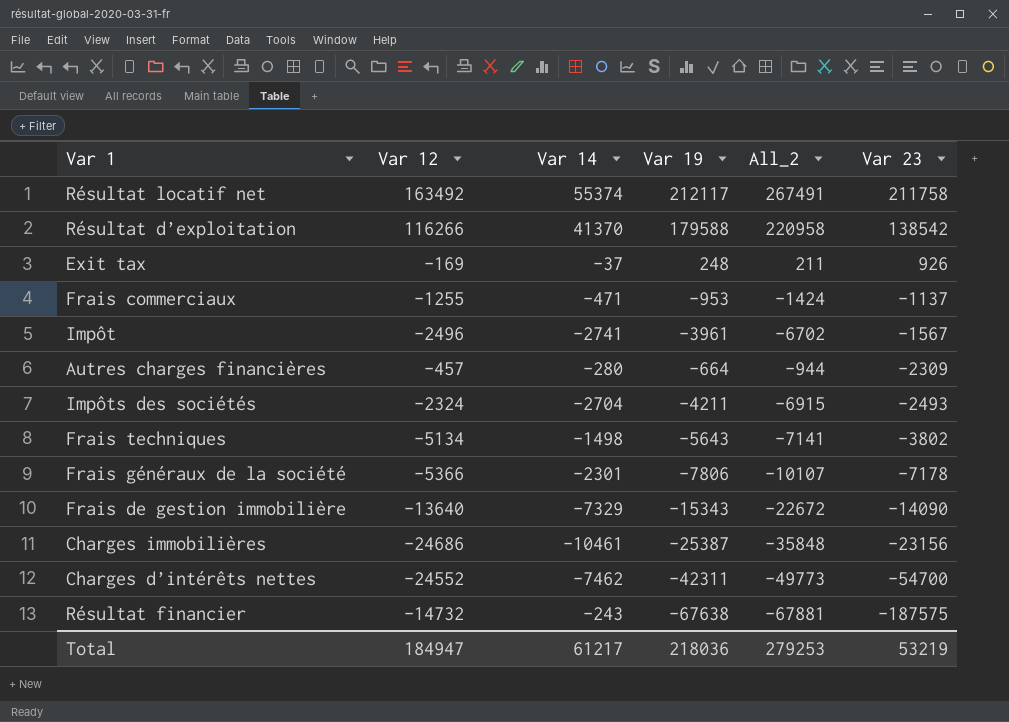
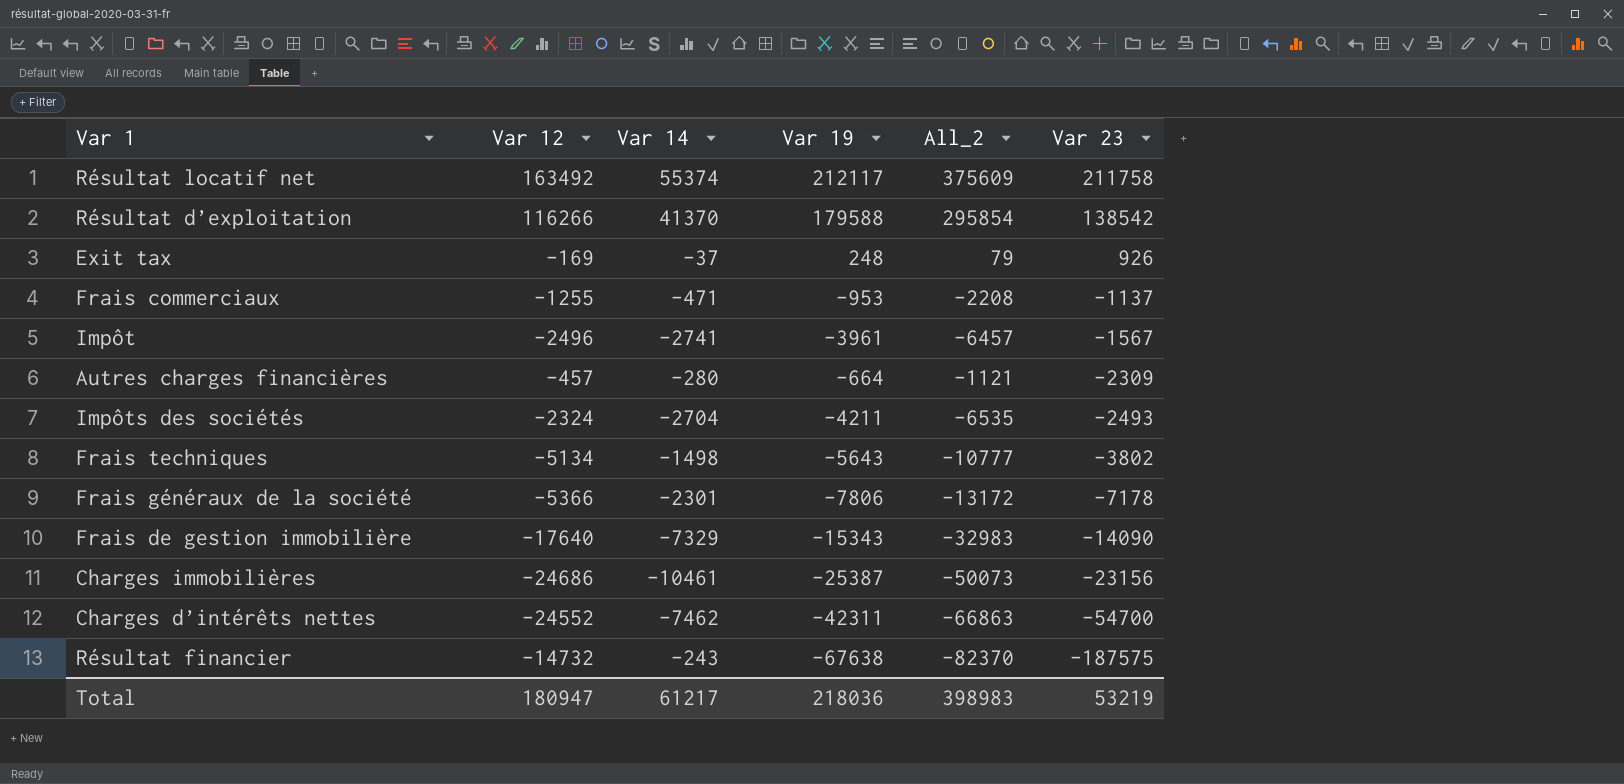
column All_2 | formula: [Var 14] + [Var 19] -> [Var 12] + [Var 19]
Frais de gestion immobilière | Var 12: -13640 -> -17640
Total | Var 12: 184947 -> 180947
Total | All_2: 279253 -> 398983

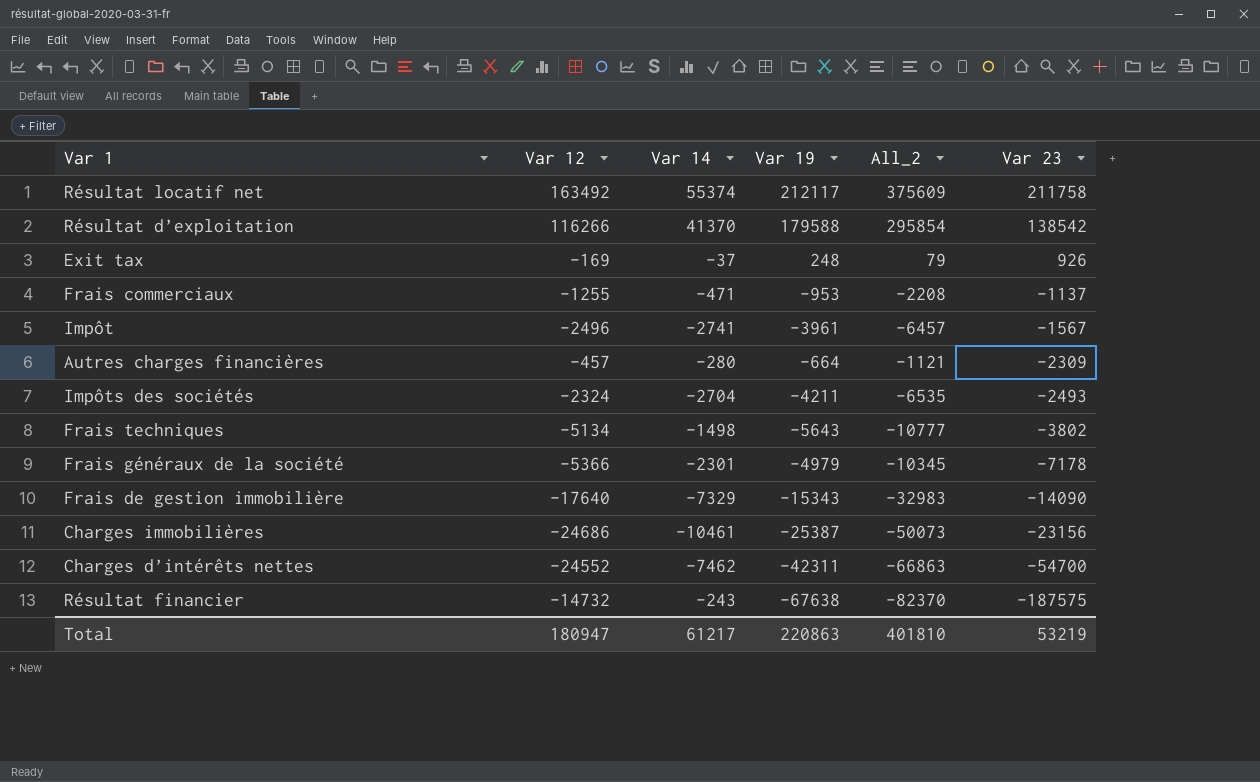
Frais généraux de la société | Var 19: -7806 -> -4979
Frais généraux de la société | All_2: -13172 -> -10345
Total | Var 19: 218036 -> 220863
Total | All_2: 398983 -> 401810

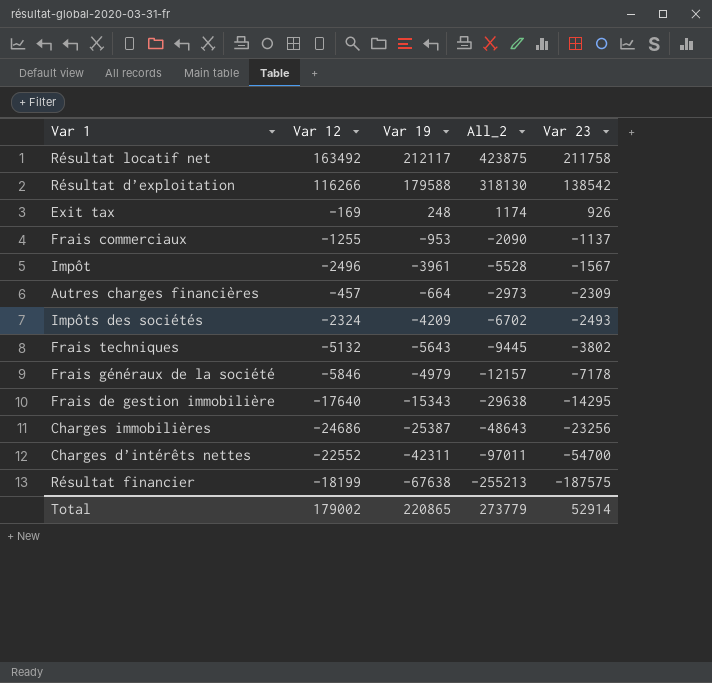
column Var 14 | position: 3 -> none
column All_2 | formula: [Var 12] + [Var 19] -> [Var 19] + [Var 23]
Impôts des sociétés | Var 19: -4211 -> -4209
Frais techniques | Var 12: -5134 -> -5132
Frais généraux de la société | Var 12: -5366 -> -5846
Frais de gestion immobilière | Var 23: -14090 -> -14295
Charges immobilières | Var 23: -23156 -> -23256
Charges d’intérêts nettes | Var 12: -24552 -> -22552
Résultat financier | Var 12: -14732 -> -18199
Total | Var 12: 180947 -> 179002
Total | Var 19: 220863 -> 220865
Total | All_2: 401810 -> 273779
Total | Var 23: 53219 -> 52914

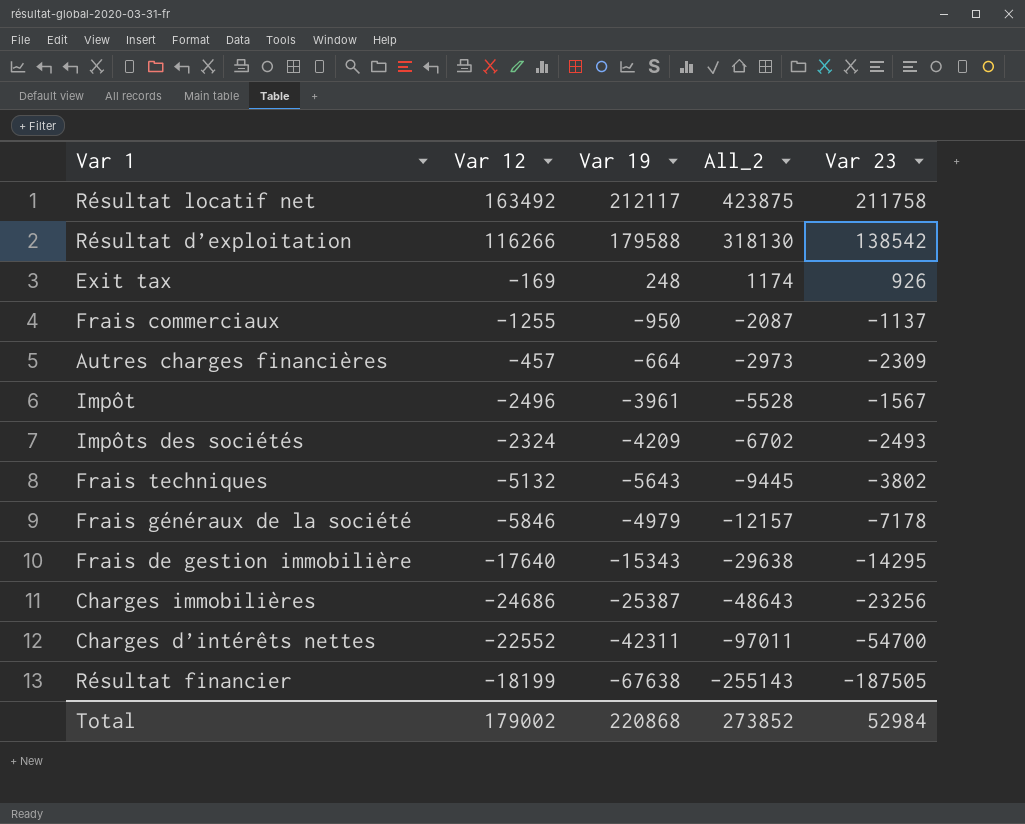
row order: Var 23 descending -> All_2 descending
Frais commerciaux | Var 19: -953 -> -950
Frais commerciaux | All_2: -2090 -> -2087
Résultat financier | All_2: -255213 -> -255143
Résultat financier | Var 23: -187575 -> -187505
Total | Var 19: 220865 -> 220868
Total | All_2: 273779 -> 273852
Total | Var 23: 52914 -> 52984

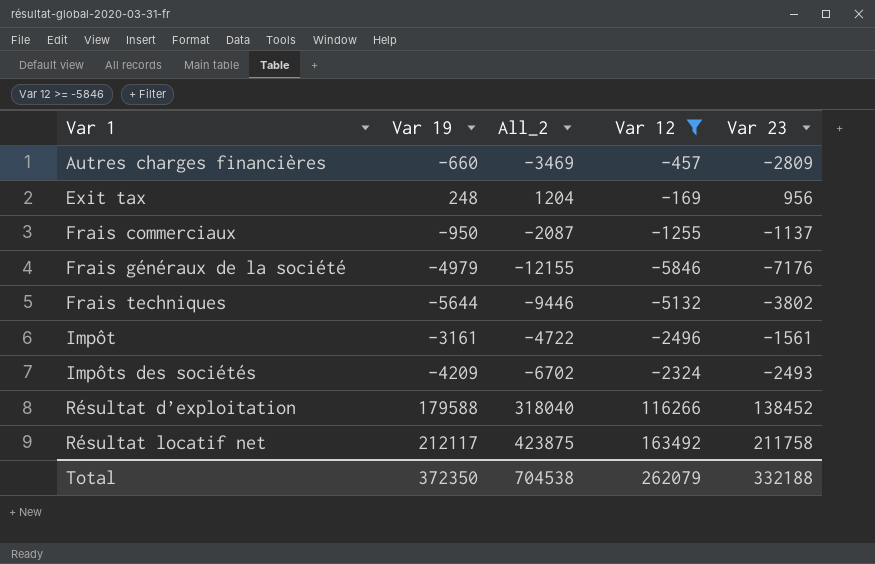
filter: none -> Var 12 >= -5846
row order: All_2 descending -> Var 1 ascending
column Var 12 | position: 2 -> 4
Autres charges financières | Var 19: -664 -> -660
Autres charges financières | All_2: -2973 -> -3469
Autres charges financières | Var 23: -2309 -> -2809
Exit tax | All_2: 1174 -> 1204
Exit tax | Var 23: 926 -> 956
Frais généraux de la société | All_2: -12157 -> -12155
Frais généraux de la société | Var 23: -7178 -> -7176
Frais techniques | Var 19: -5643 -> -5644
Frais techniques | All_2: -9445 -> -9446
Impôt | Var 19: -3961 -> -3161
Impôt | All_2: -5528 -> -4722
Impôt | Var 23: -1567 -> -1561
Résultat d’exploitation | All_2: 318130 -> 318040
Résultat d’exploitation | Var 23: 138542 -> 138452
Total | Var 19: 220868 -> 372350
Total | All_2: 273852 -> 704538
Total | Var 12: 179002 -> 262079
Total | Var 23: 52984 -> 332188

